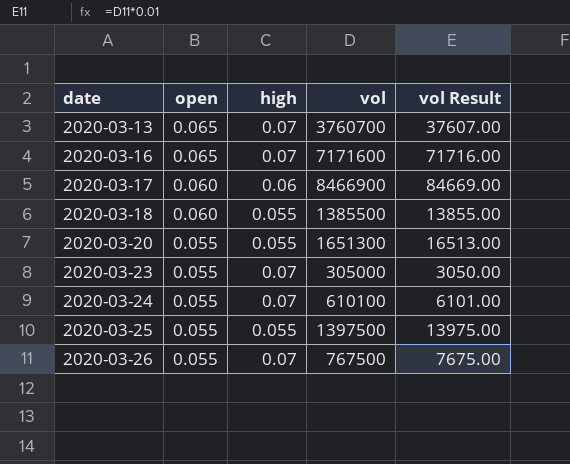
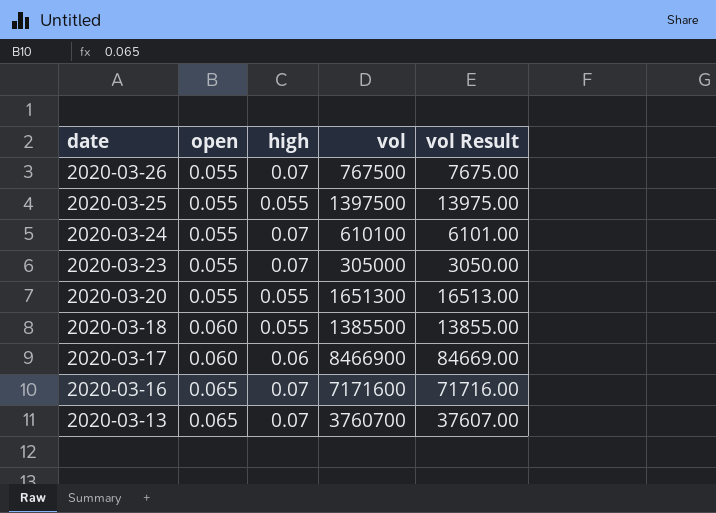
row order: date ascending -> date descending

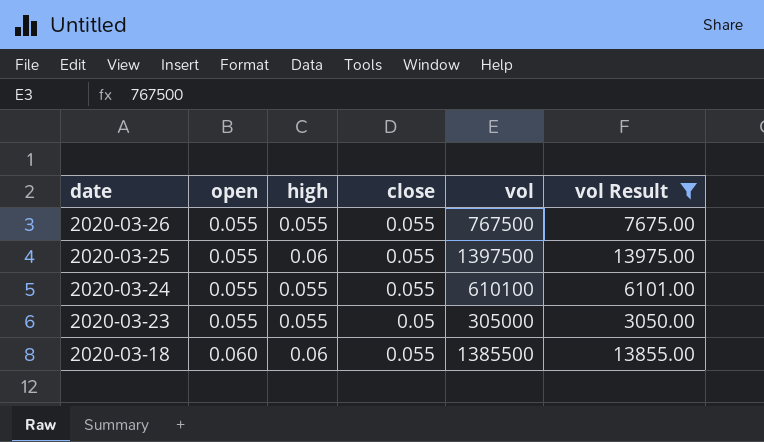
filter: none -> vol Result <= 13975.00
column close | position: none -> 4
2020-03-26 | high: 0.07 -> 0.055
2020-03-25 | high: 0.055 -> 0.06
2020-03-24 | high: 0.07 -> 0.055
2020-03-23 | high: 0.07 -> 0.055
2020-03-18 | high: 0.055 -> 0.06

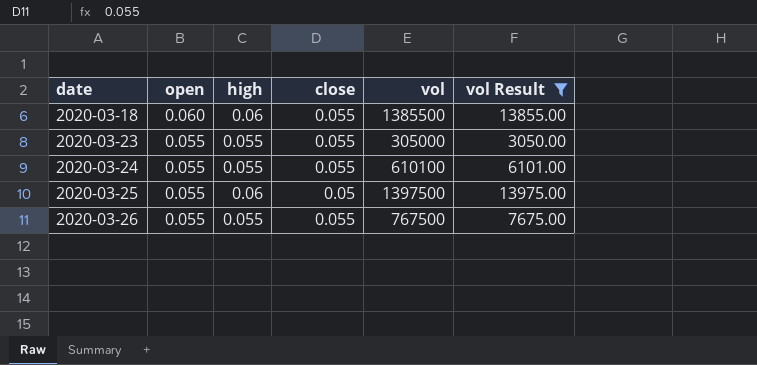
row order: date descending -> date ascending
2020-03-23 | close: 0.05 -> 0.055
2020-03-25 | close: 0.055 -> 0.05

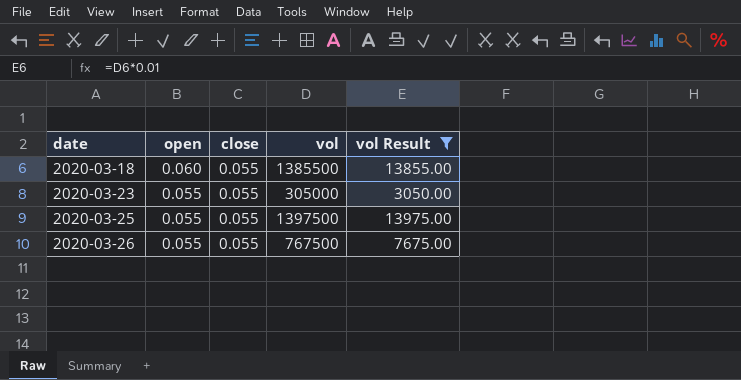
column high | position: 3 -> none
row 2020-03-24: 0.055 | 0.055 | 0.055 | 610100 | 6101.00 -> none
2020-03-25 | close: 0.05 -> 0.055

